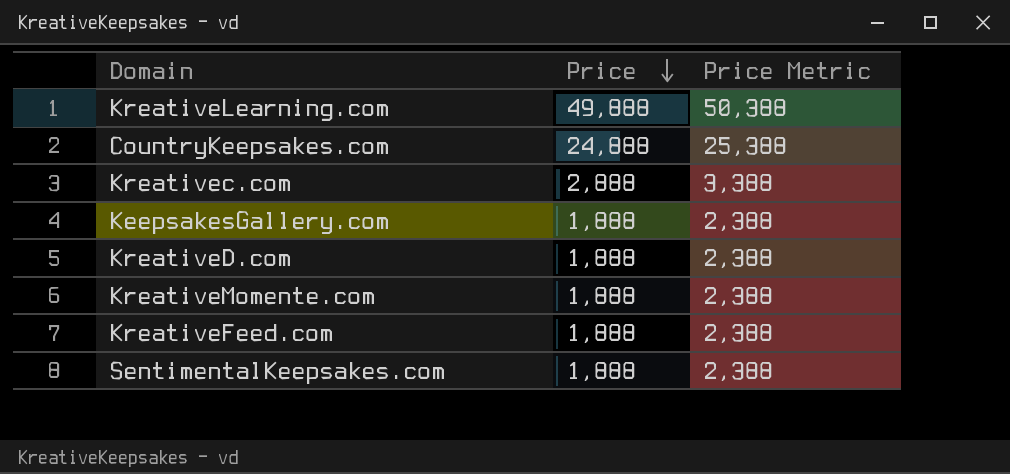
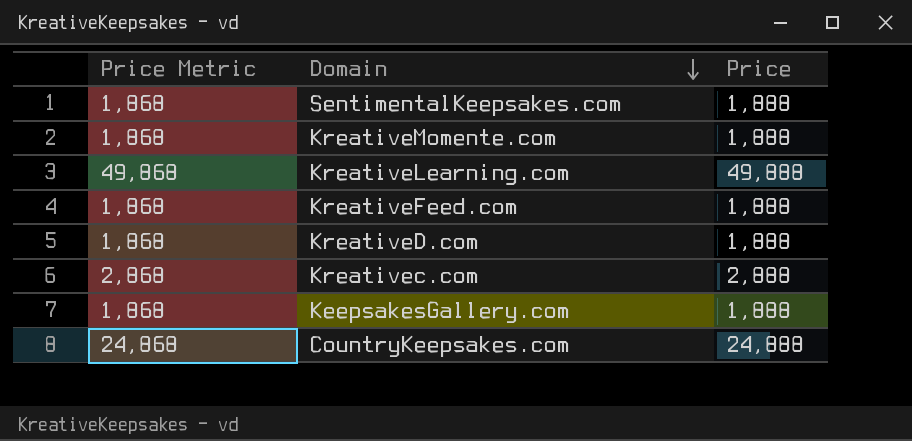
row order: Price descending -> Domain descending
column Price Metric | formula: [Price] + 500 -> [Price] - 20
column Price Metric | position: 3 -> 1

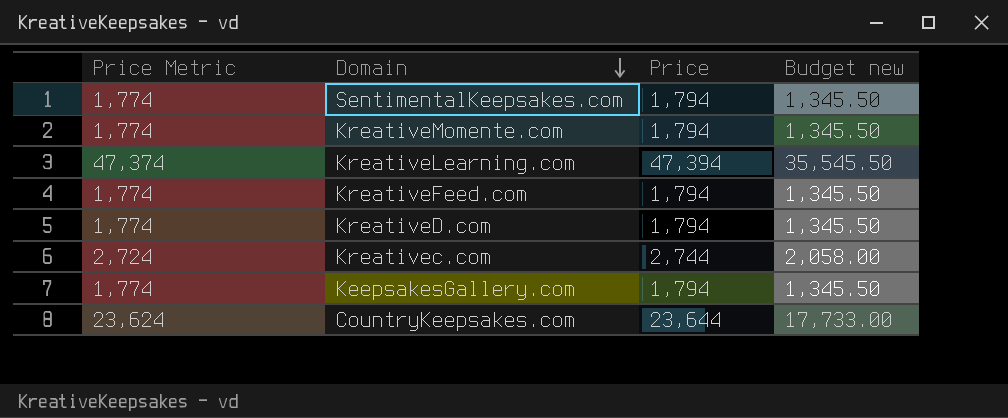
column Budget new | formula: none -> [Price] * 0.75
SentimentalKeepsakes.com | Price Metric: 1,868 -> 1,774
SentimentalKeepsakes.com | Price: 1,888 -> 1,794
KreativeMomente.com | Price Metric: 1,868 -> 1,774
KreativeMomente.com | Price: 1,888 -> 1,794
KreativeLearning.com | Price Metric: 49,868 -> 47,374
KreativeLearning.com | Price: 49,888 -> 47,394
KreativeFeed.com | Price Metric: 1,868 -> 1,774
KreativeFeed.com | Price: 1,888 -> 1,794
KreativeD.com | Price Metric: 1,868 -> 1,774
KreativeD.com | Price: 1,888 -> 1,794
Kreativec.com | Price Metric: 2,868 -> 2,724
Kreativec.com | Price: 2,888 -> 2,744
KeepsakesGallery.com | Price Metric: 1,868 -> 1,774
KeepsakesGallery.com | Price: 1,888 -> 1,794
CountryKeepsakes.com | Price Metric: 24,868 -> 23,624
CountryKeepsakes.com | Price: 24,888 -> 23,644

